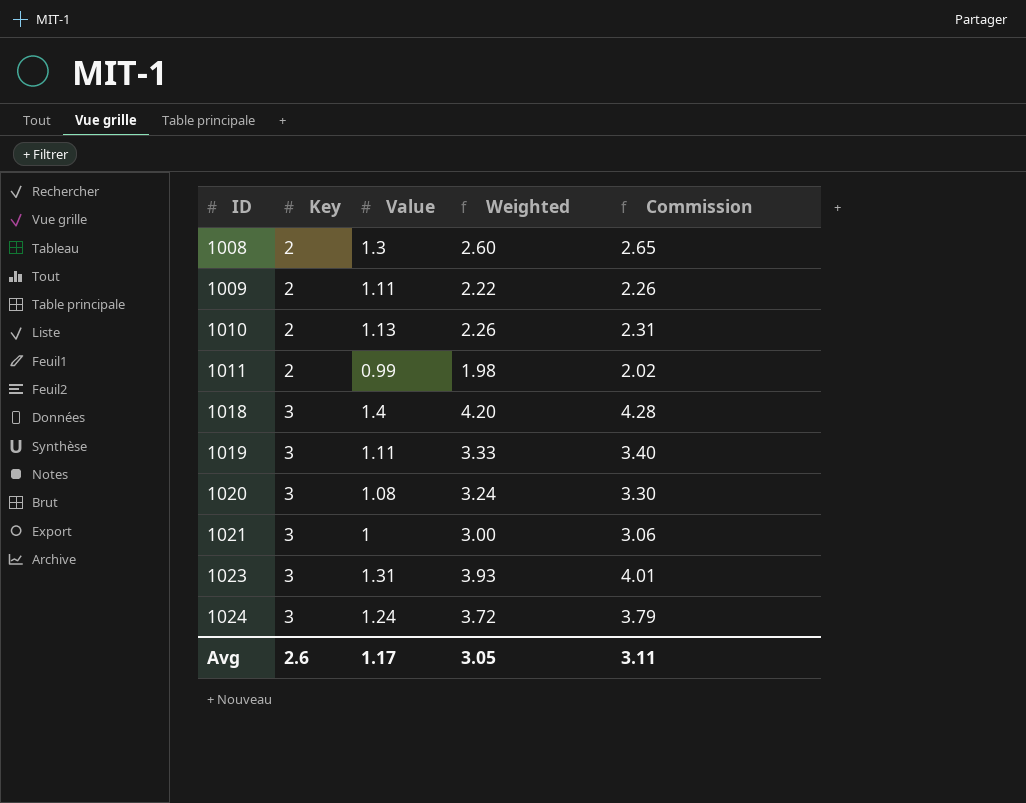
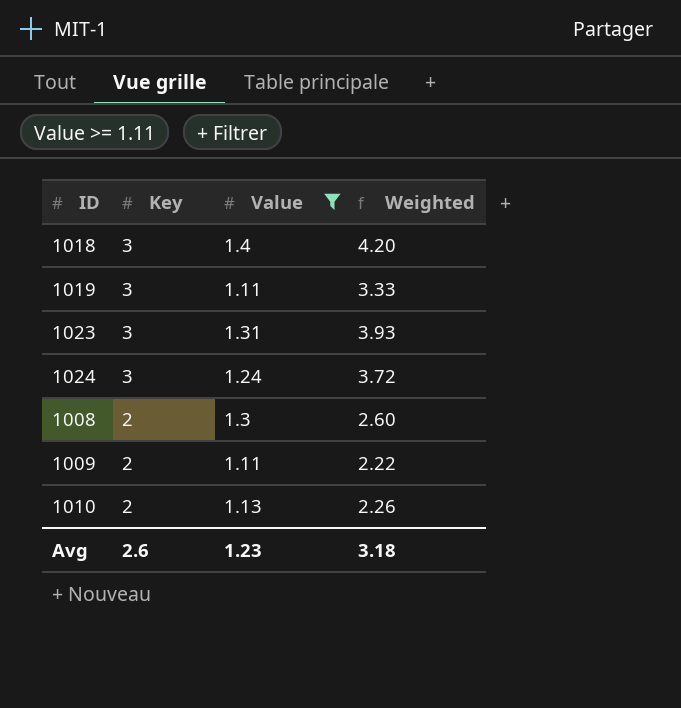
filter: none -> Value >= 1.11
row order: ID ascending -> Key descending
column Commission | formula: [Weighted] * 1.02 -> none
Avg | Value: 1.17 -> 1.23
Avg | Weighted: 3.05 -> 3.18

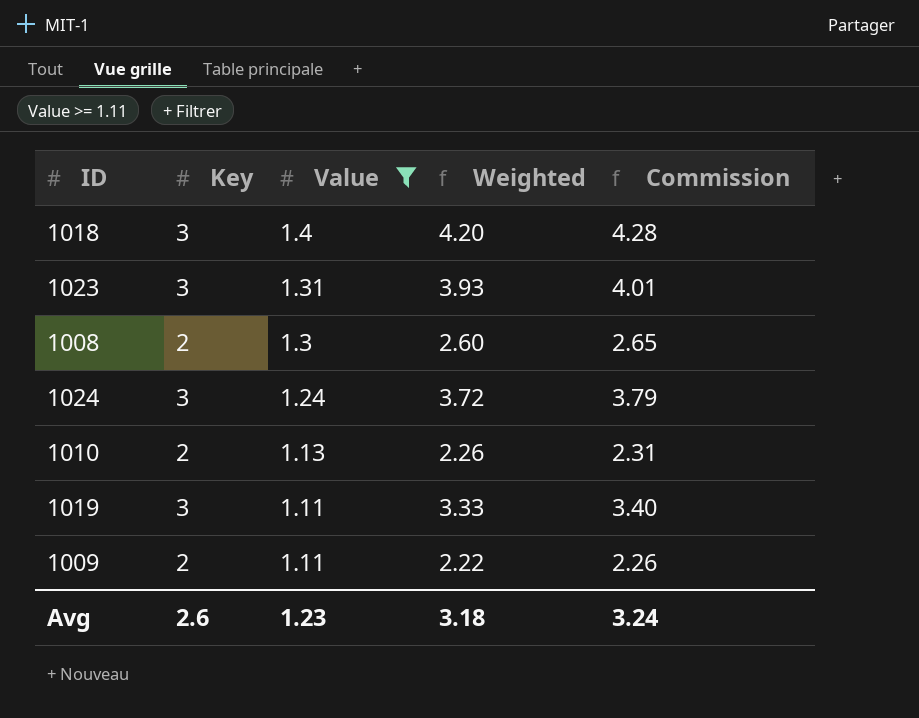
row order: Key descending -> Value descending
column Commission | formula: none -> [Weighted] * 1.02

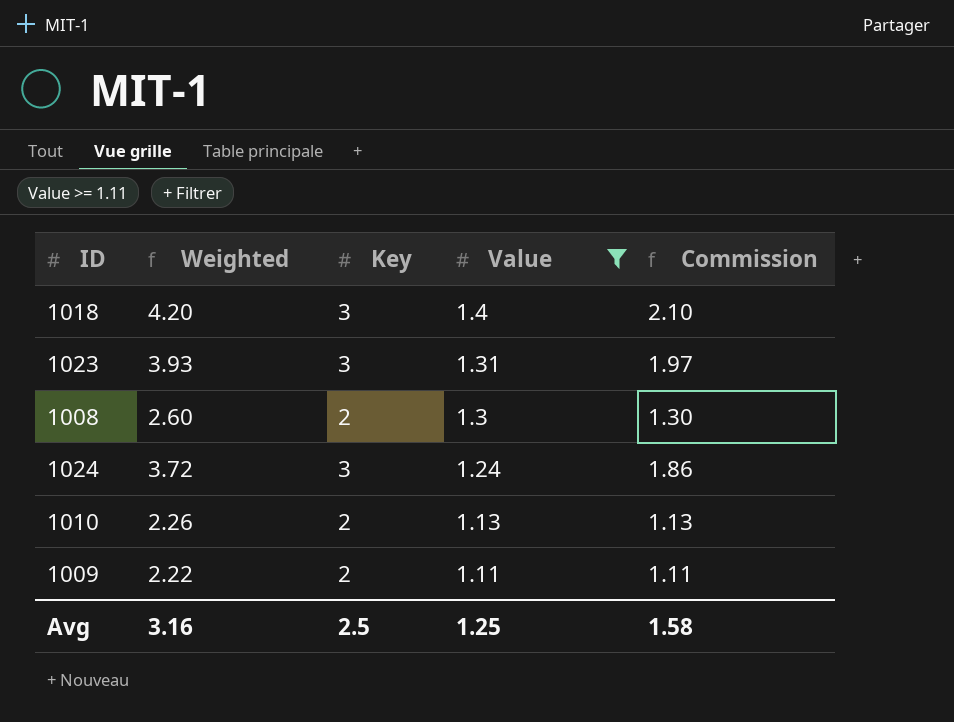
column Weighted | position: 4 -> 2
column Commission | formula: [Weighted] * 1.02 -> [Weighted] * 0.5
row 1019: 3 | 1.11 | 3.33 | 3.40 -> none
Avg | Weighted: 3.18 -> 3.16
Avg | Key: 2.6 -> 2.5
Avg | Value: 1.23 -> 1.25
Avg | Commission: 3.24 -> 1.58

